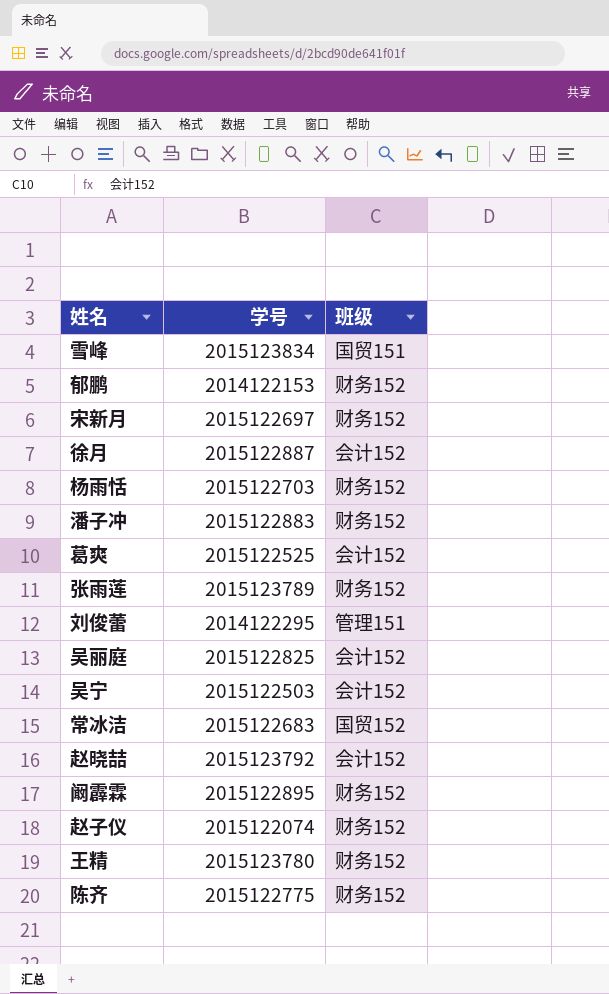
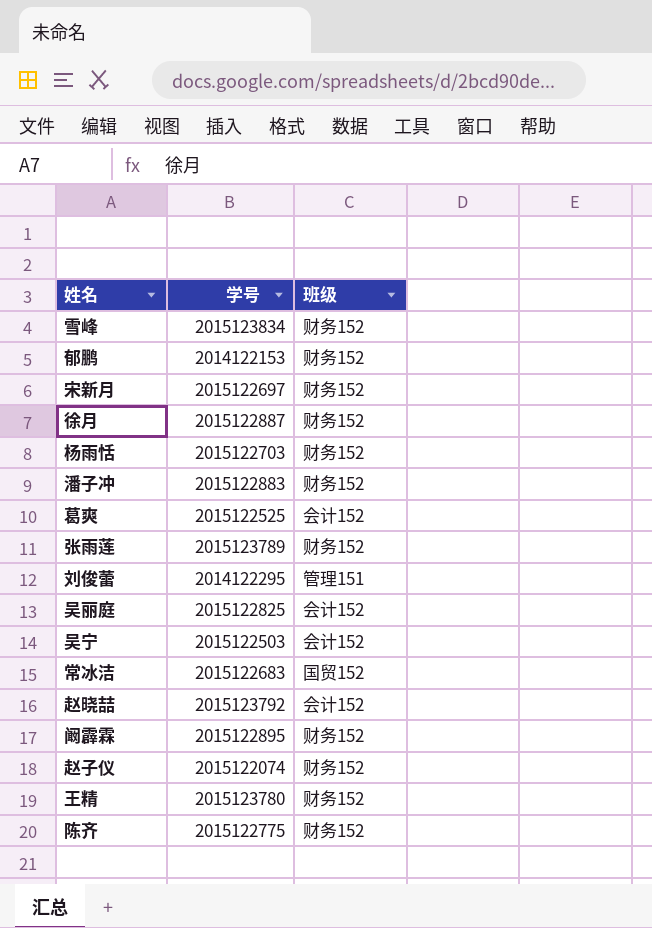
雪峰 | 班级: 国贸151 -> 财务152
徐月 | 班级: 会计152 -> 财务152

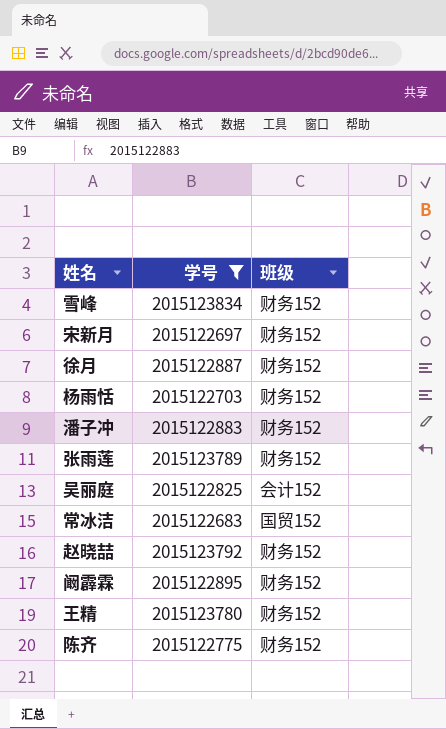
filter: none -> 学号 >= 2015122683
赵晓喆 | 班级: 会计152 -> 财务152

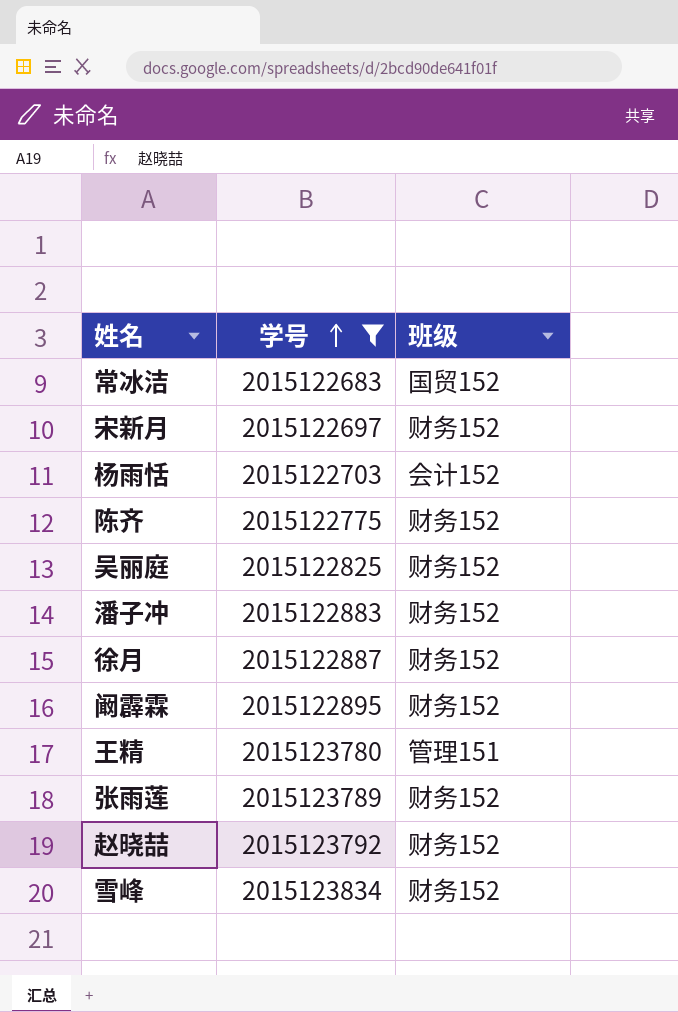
row order: none -> 学号 ascending
杨雨恬 | 班级: 财务152 -> 会计152
吴丽庭 | 班级: 会计152 -> 财务152
王精 | 班级: 财务152 -> 管理151

